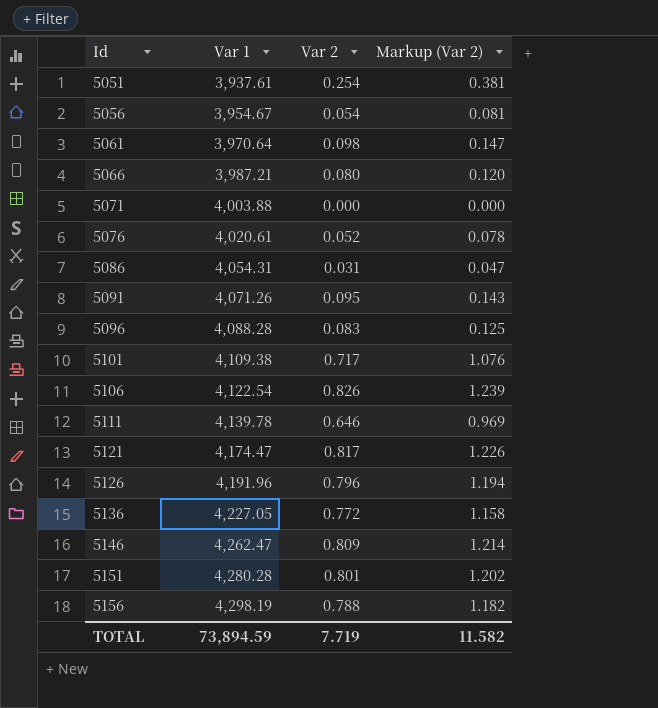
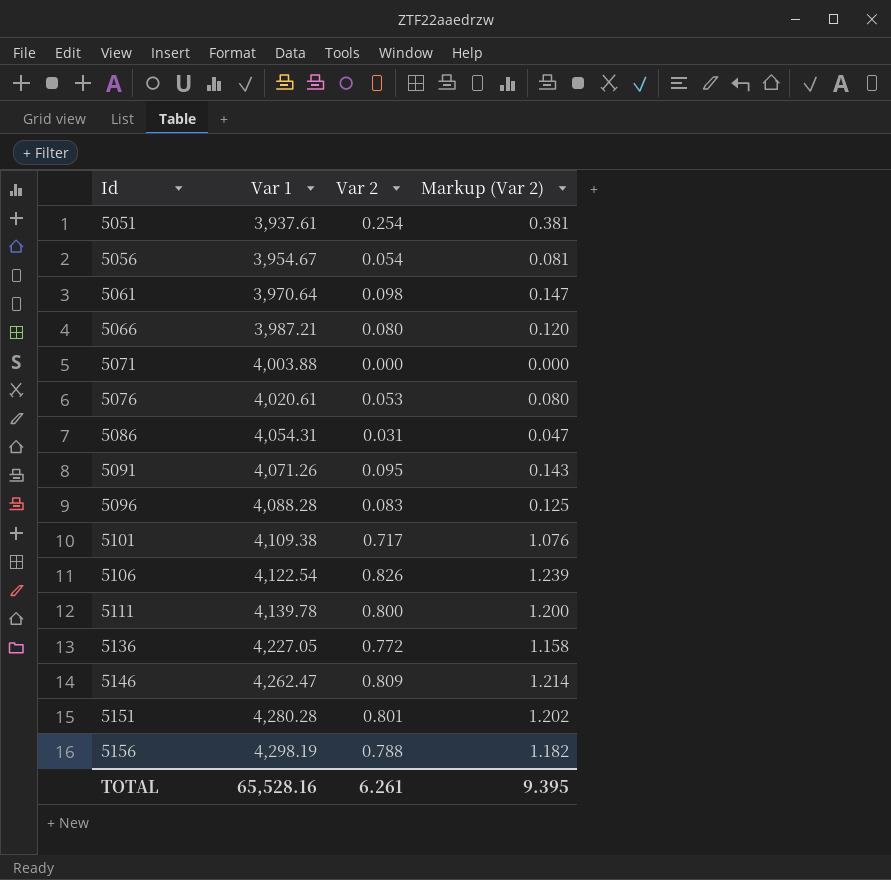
row 5121: 4,174.47 | 0.817 | 1.226 -> none
row 5126: 4,191.96 | 0.796 | 1.194 -> none
5076 | Var 2: 0.052 -> 0.053
5076 | Markup (Var 2): 0.078 -> 0.080
5111 | Var 2: 0.646 -> 0.800
5111 | Markup (Var 2): 0.969 -> 1.200
TOTAL | Var 1: 73,894.59 -> 65,528.16
TOTAL | Var 2: 7.719 -> 6.261
TOTAL | Markup (Var 2): 11.582 -> 9.395

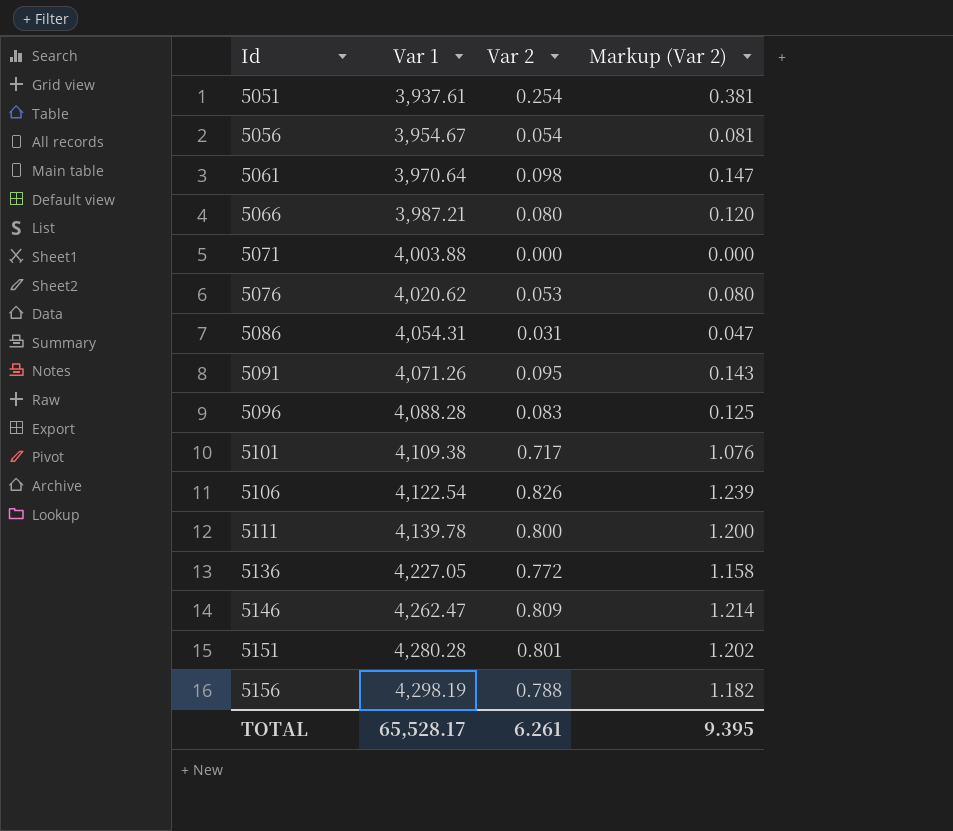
5076 | Var 1: 4,020.61 -> 4,020.62
TOTAL | Var 1: 65,528.16 -> 65,528.17

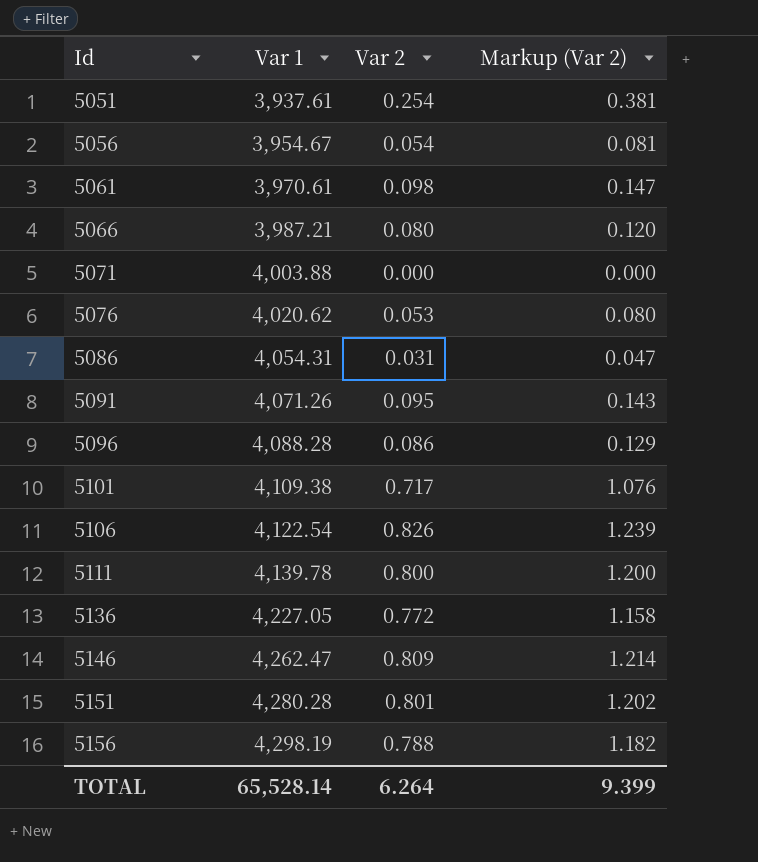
5061 | Var 1: 3,970.64 -> 3,970.61
5096 | Var 2: 0.083 -> 0.086
5096 | Markup (Var 2): 0.125 -> 0.129
TOTAL | Var 1: 65,528.17 -> 65,528.14
TOTAL | Var 2: 6.261 -> 6.264
TOTAL | Markup (Var 2): 9.395 -> 9.399

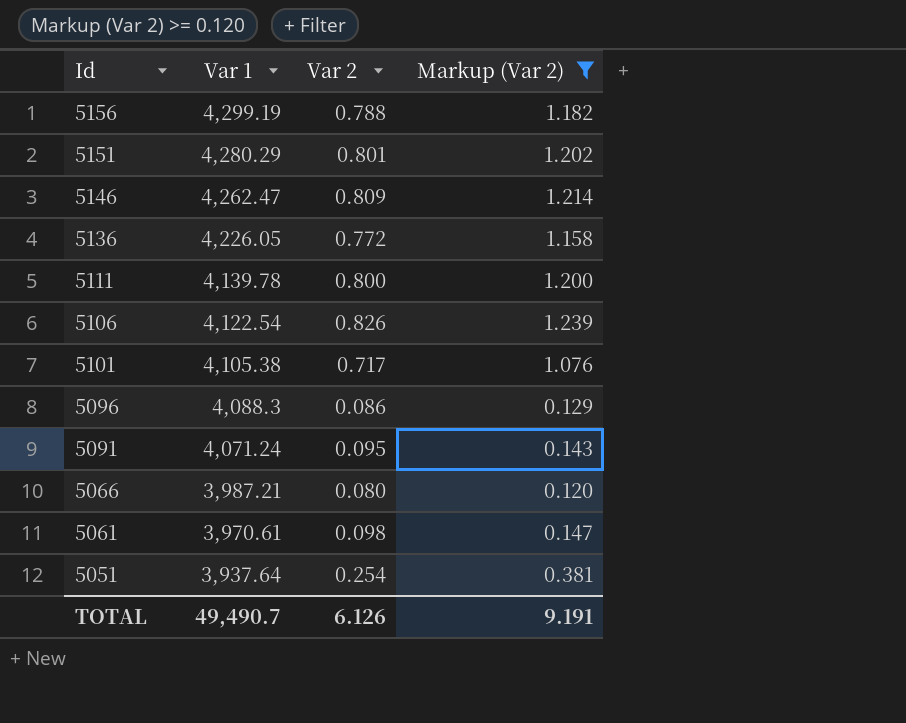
filter: none -> Markup (Var 2) >= 0.120
row order: Id ascending -> Id descending
5156 | Var 1: 4,298.19 -> 4,299.19
5151 | Var 1: 4,280.28 -> 4,280.29
5136 | Var 1: 4,227.05 -> 4,226.05
5101 | Var 1: 4,109.38 -> 4,105.38
5096 | Var 1: 4,088.28 -> 4,088.3
5091 | Var 1: 4,071.26 -> 4,071.24
5051 | Var 1: 3,937.61 -> 3,937.64
TOTAL | Var 1: 65,528.14 -> 49,490.7
TOTAL | Var 2: 6.264 -> 6.126
TOTAL | Markup (Var 2): 9.399 -> 9.191

